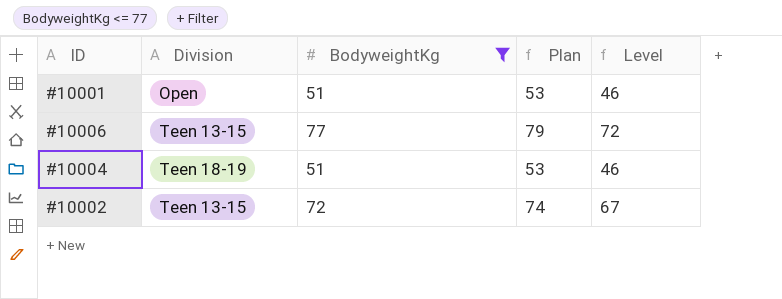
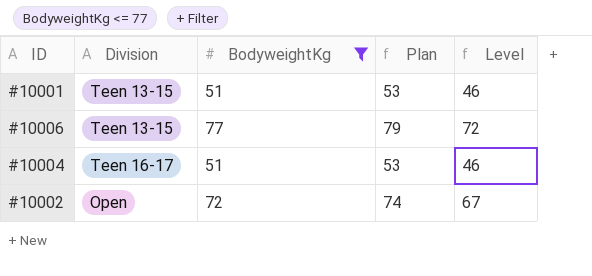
#10001 | Division: Open -> Teen 13-15
#10004 | Division: Teen 18-19 -> Teen 16-17
#10002 | Division: Teen 13-15 -> Open

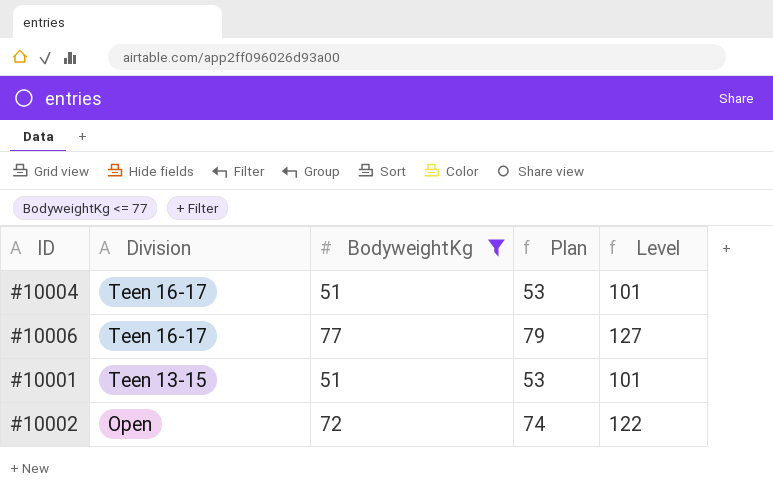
row order: none -> Division descending
column Level | formula: [BodyweightKg] - 5 -> [BodyweightKg] + 50
#10006 | Division: Teen 13-15 -> Teen 16-17

